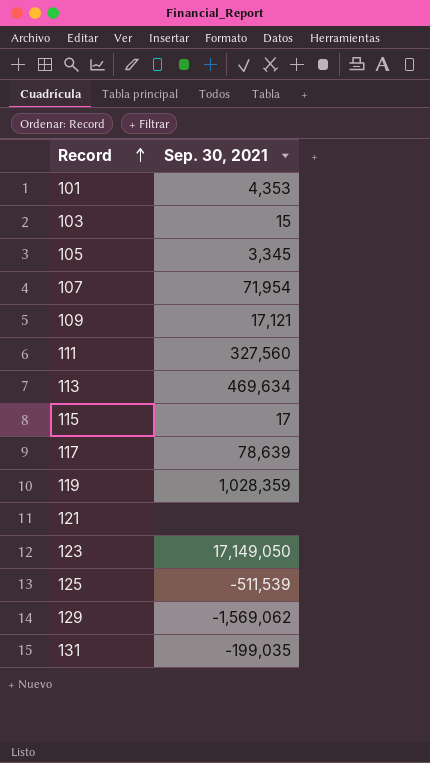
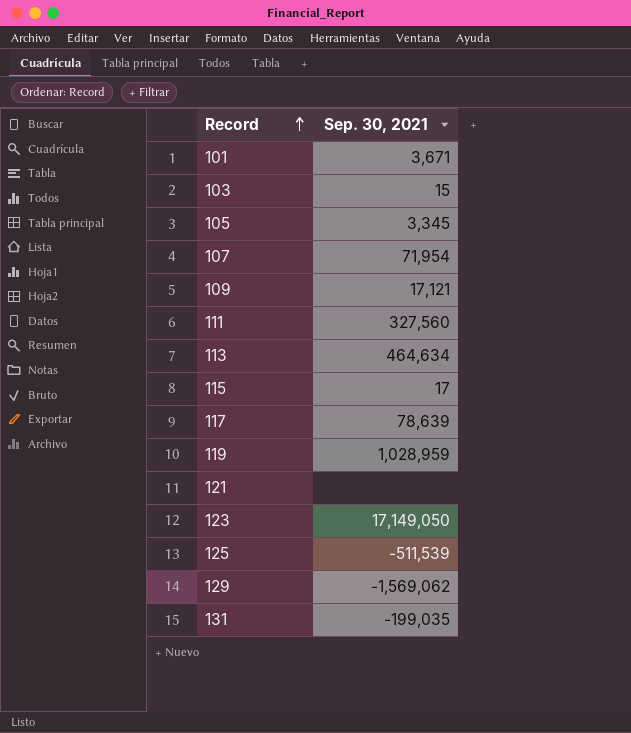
101 | Sep. 30, 2021: 4,353 -> 3,671
113 | Sep. 30, 2021: 469,634 -> 464,634
119 | Sep. 30, 2021: 1,028,359 -> 1,028,959

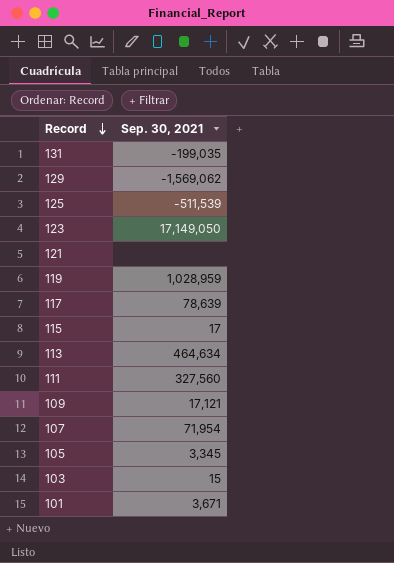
row order: Record ascending -> Record descending

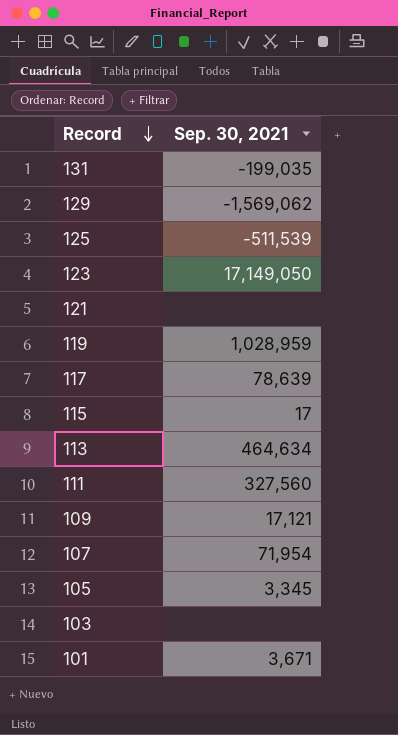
103 | Sep. 30, 2021: 15 -> none

